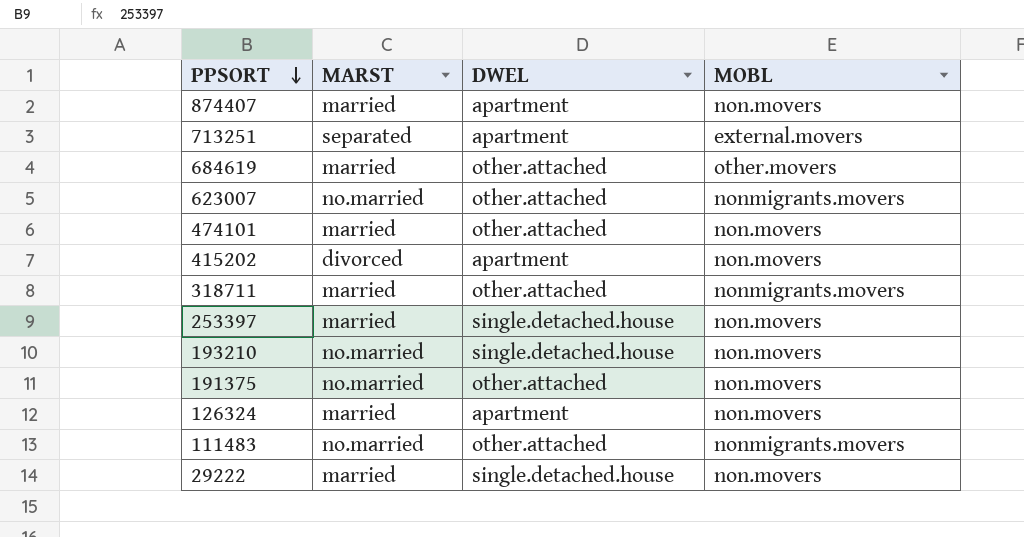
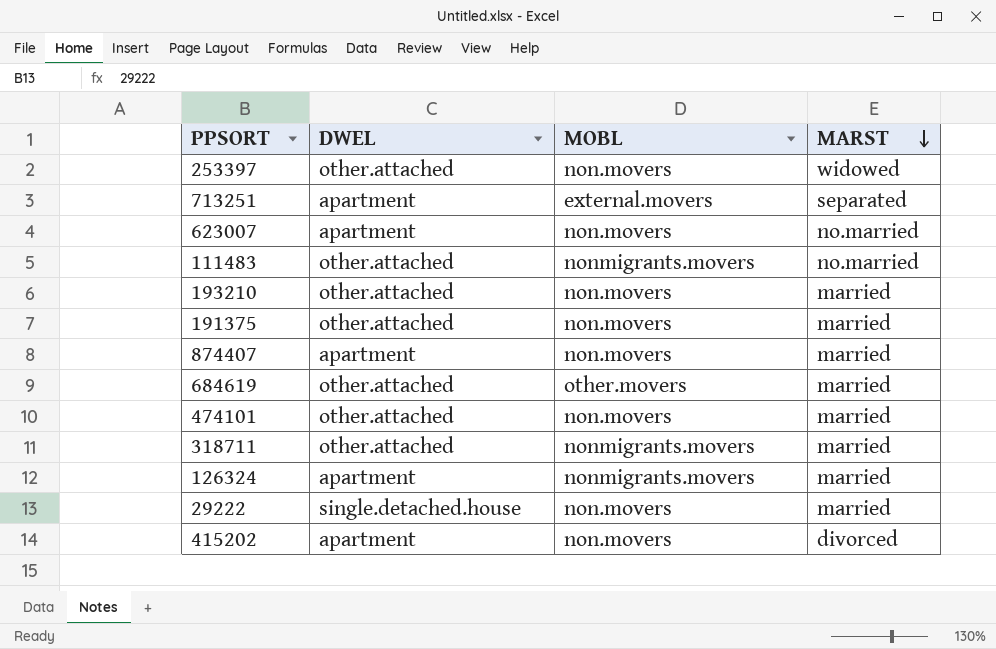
row order: PPSORT descending -> MARST descending
column MARST | position: 2 -> 4
253397 | DWEL: single.detached.house -> other.attached
253397 | MARST: married -> widowed
623007 | DWEL: other.attached -> apartment
623007 | MOBL: nonmigrants.movers -> non.movers
193210 | DWEL: single.detached.house -> other.attached
193210 | MARST: no.married -> married
191375 | MARST: no.married -> married
126324 | MOBL: non.movers -> nonmigrants.movers

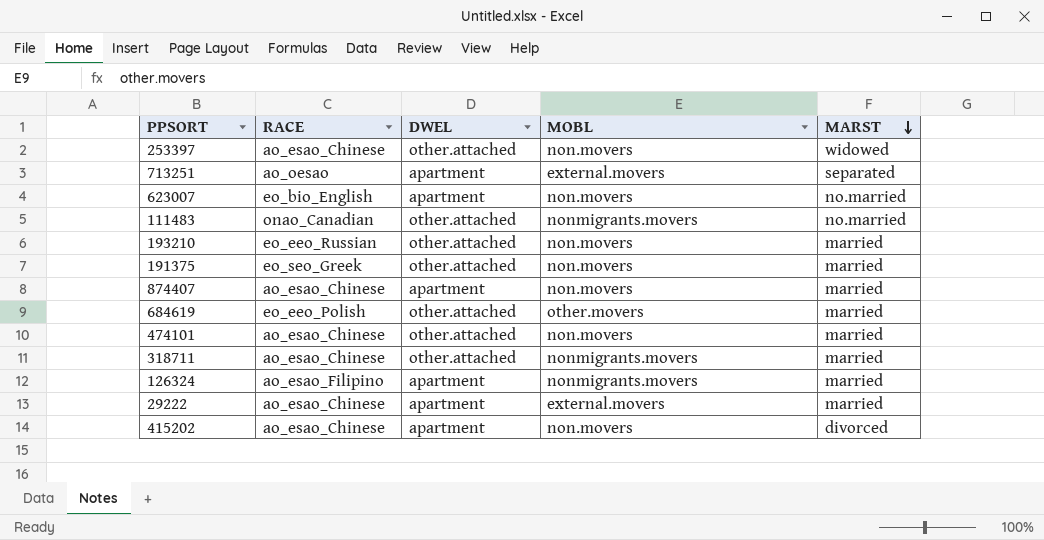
column RACE | position: none -> 2
29222 | DWEL: single.detached.house -> apartment
29222 | MOBL: non.movers -> external.movers

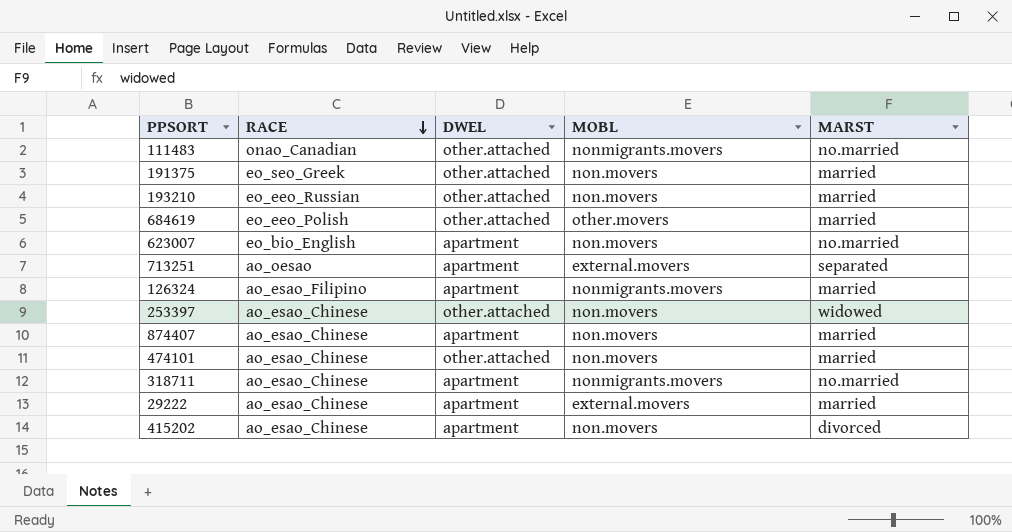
row order: MARST descending -> RACE descending
318711 | DWEL: other.attached -> apartment
318711 | MARST: married -> no.married

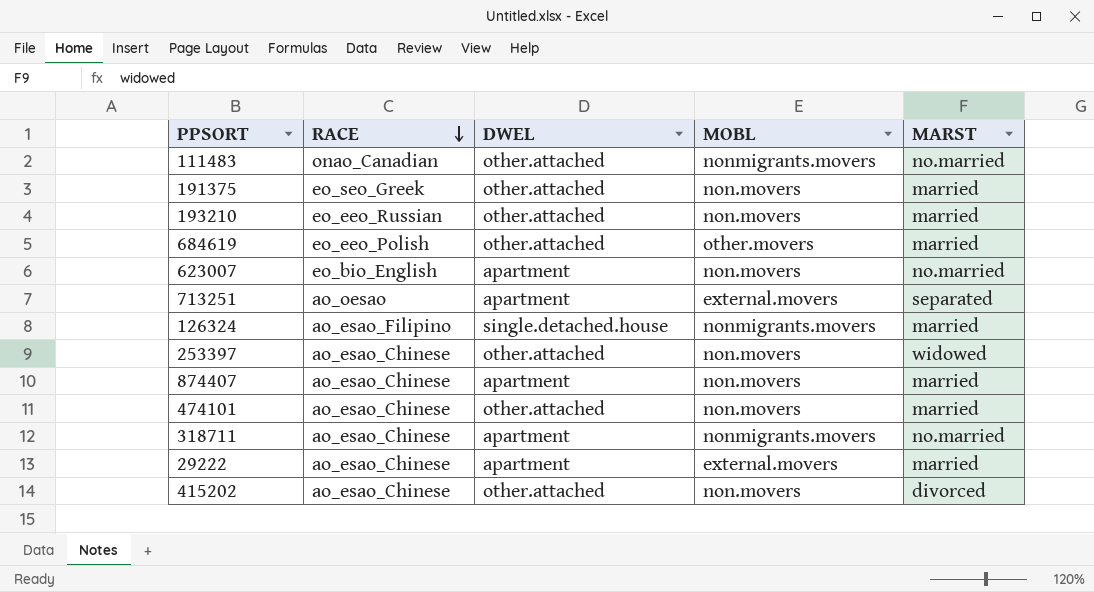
126324 | DWEL: apartment -> single.detached.house
415202 | DWEL: apartment -> other.attached

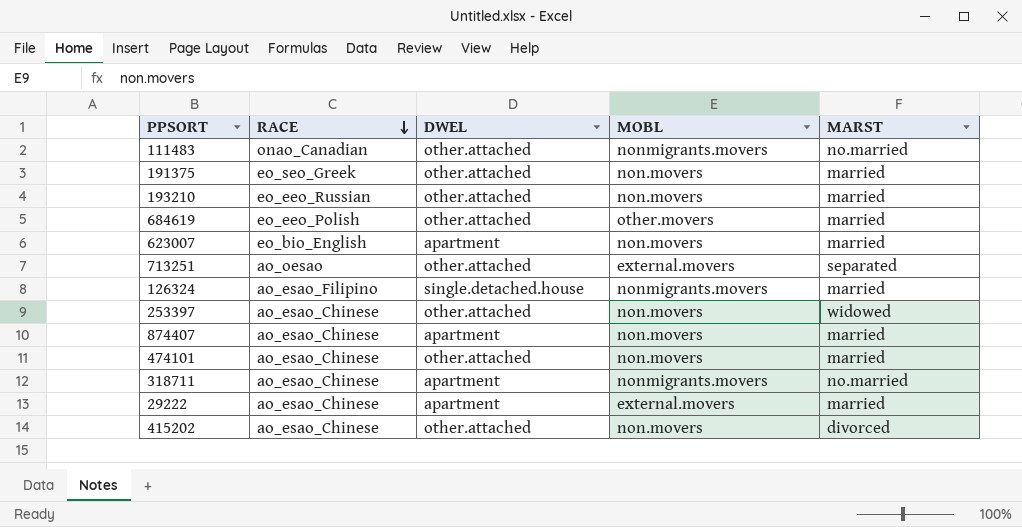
623007 | MARST: no.married -> married
713251 | DWEL: apartment -> other.attached

